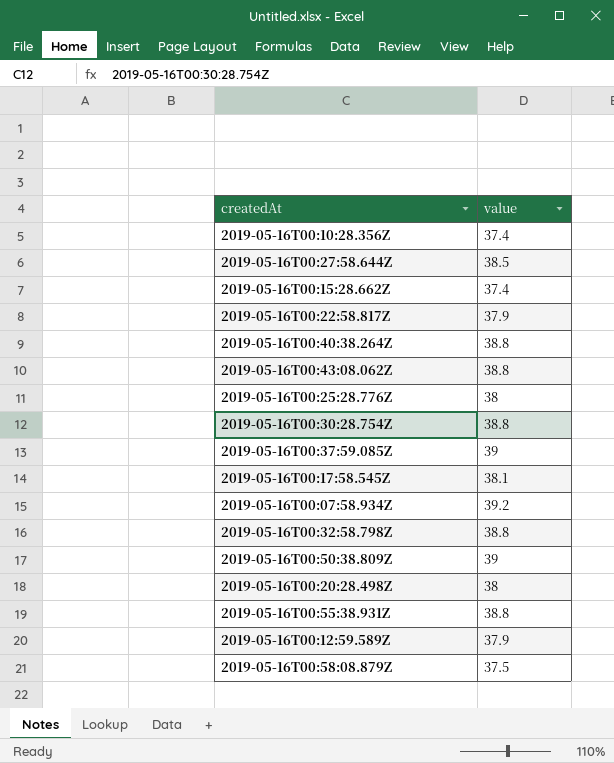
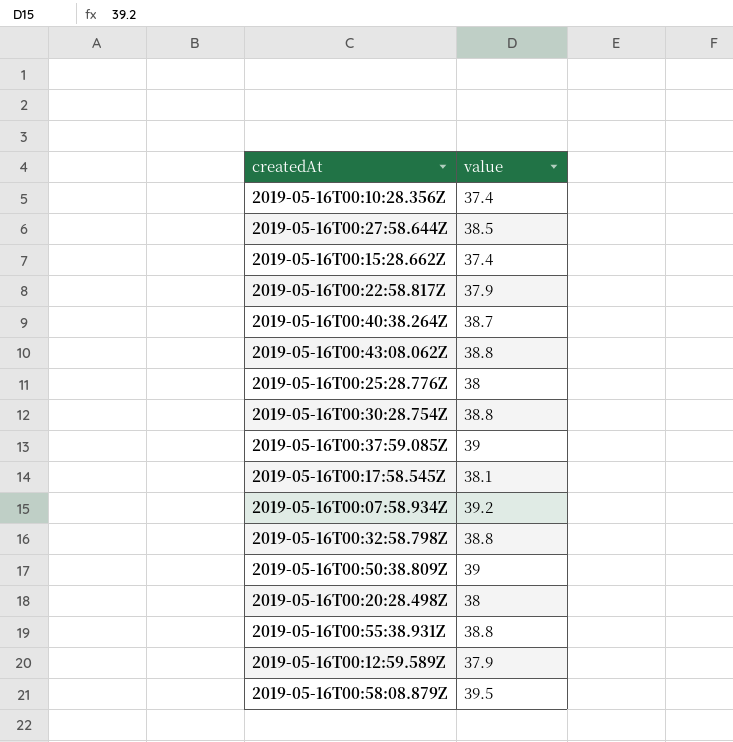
2019-05-16T00:40:38.264Z | value: 38.8 -> 38.7
2019-05-16T00:58:08.879Z | value: 37.5 -> 39.5

